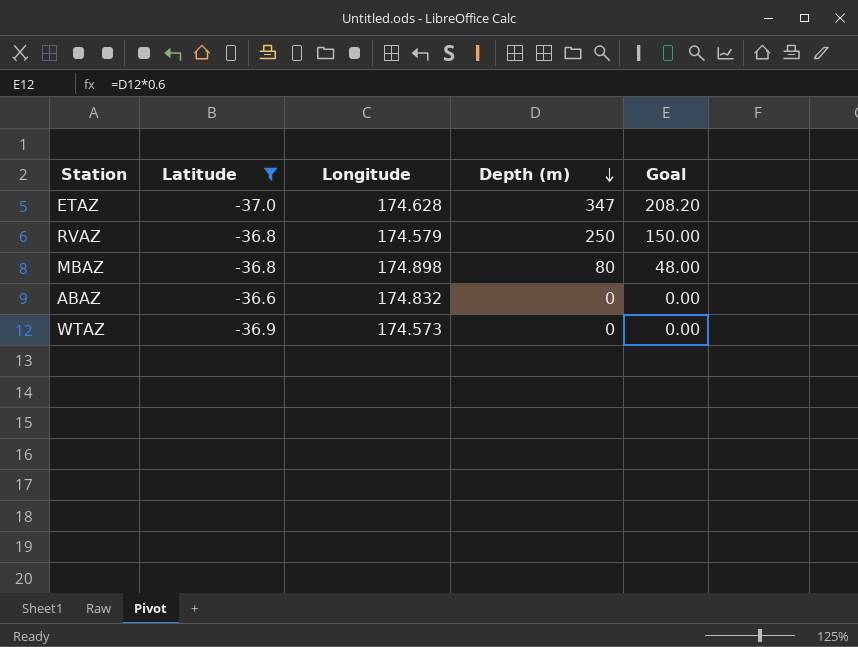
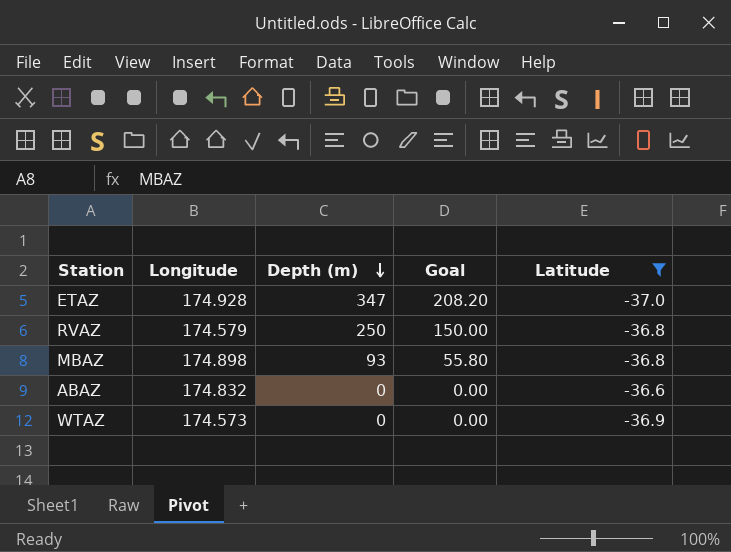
column Latitude | position: 2 -> 5
ETAZ | Longitude: 174.628 -> 174.928
MBAZ | Depth (m): 80 -> 93
MBAZ | Goal: 48.00 -> 55.80

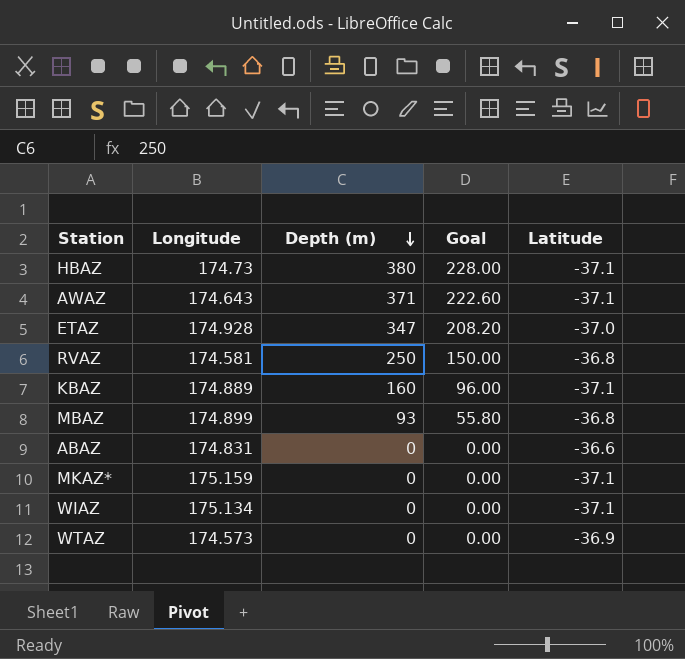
filter: Latitude != -37.1 -> none
RVAZ | Longitude: 174.579 -> 174.581
MBAZ | Longitude: 174.898 -> 174.899
ABAZ | Longitude: 174.832 -> 174.831

